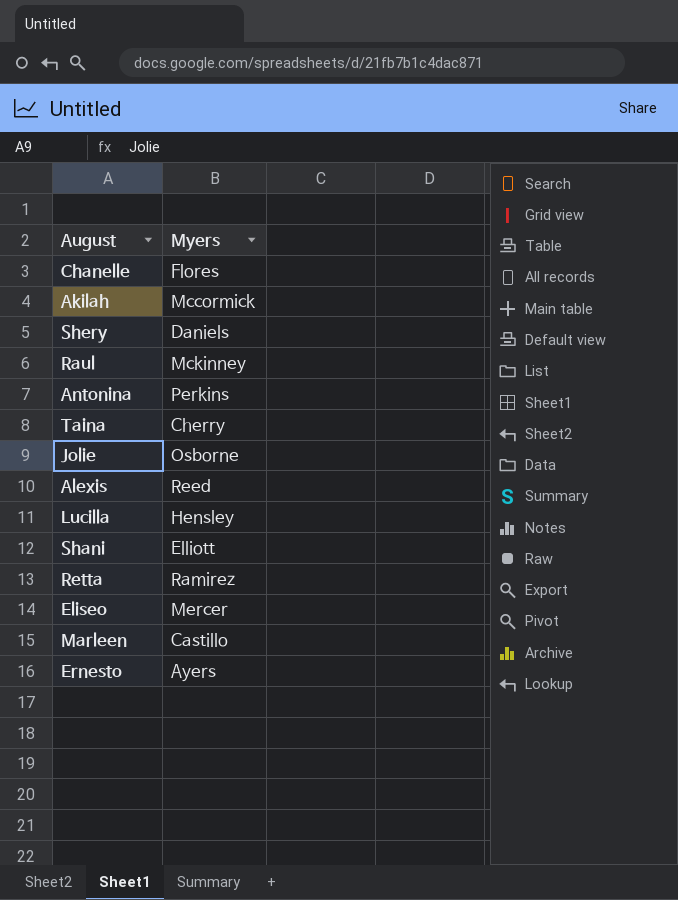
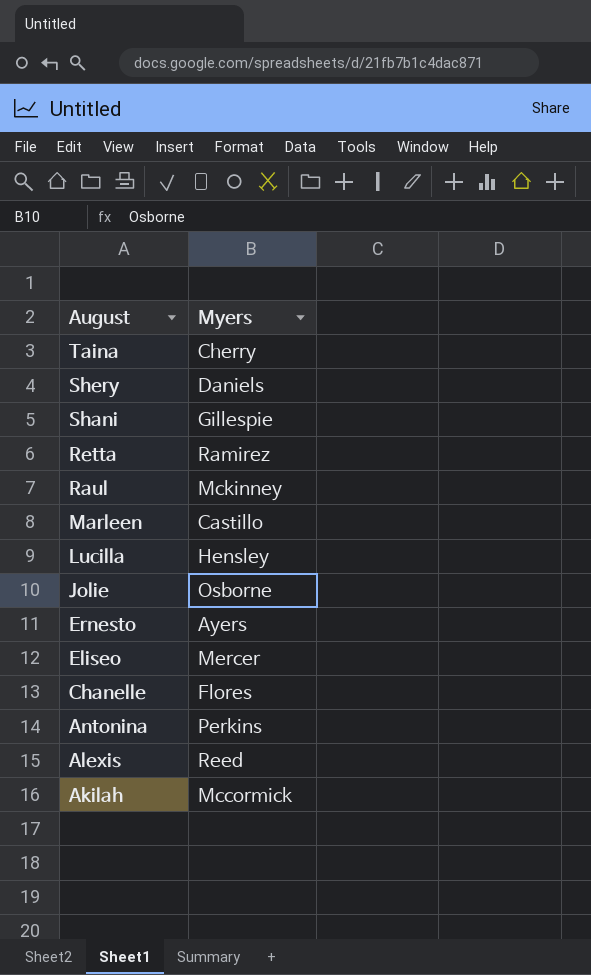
row order: none -> August descending
Shani | Myers: Elliott -> Gillespie

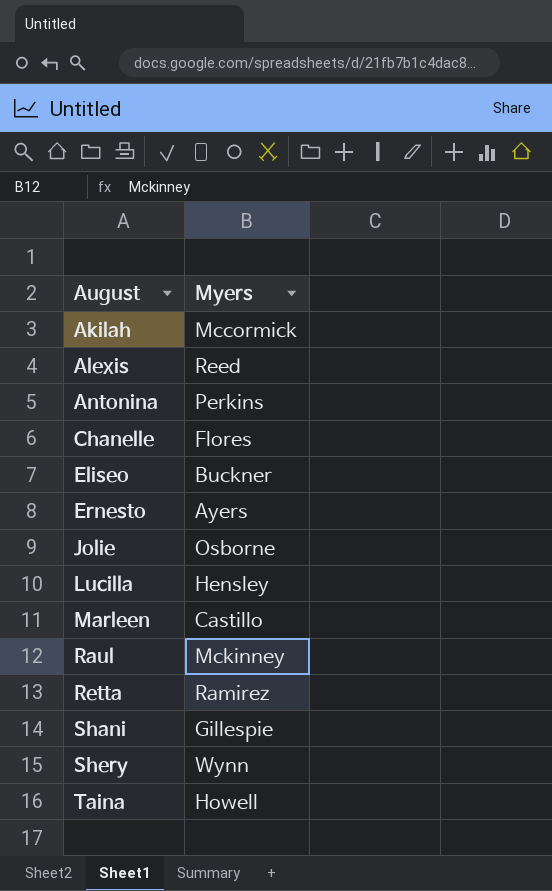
row order: August descending -> August ascending
Eliseo | Myers: Mercer -> Buckner
Shery | Myers: Daniels -> Wynn
Taina | Myers: Cherry -> Howell

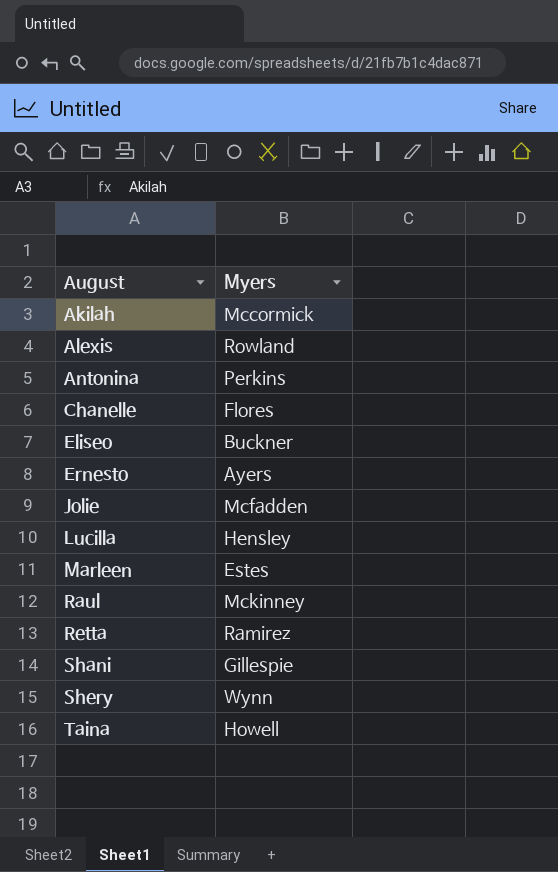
Alexis | Myers: Reed -> Rowland
Jolie | Myers: Osborne -> Mcfadden
Marleen | Myers: Castillo -> Estes

